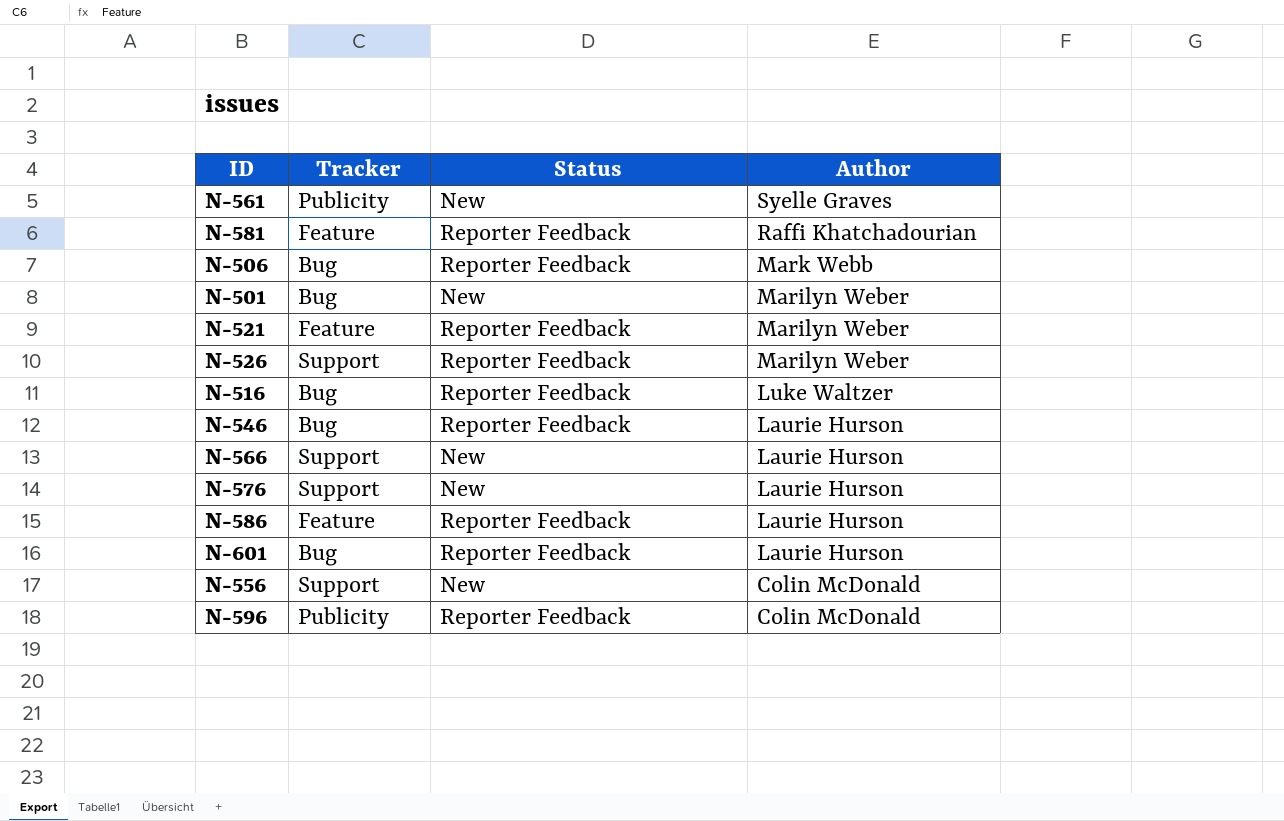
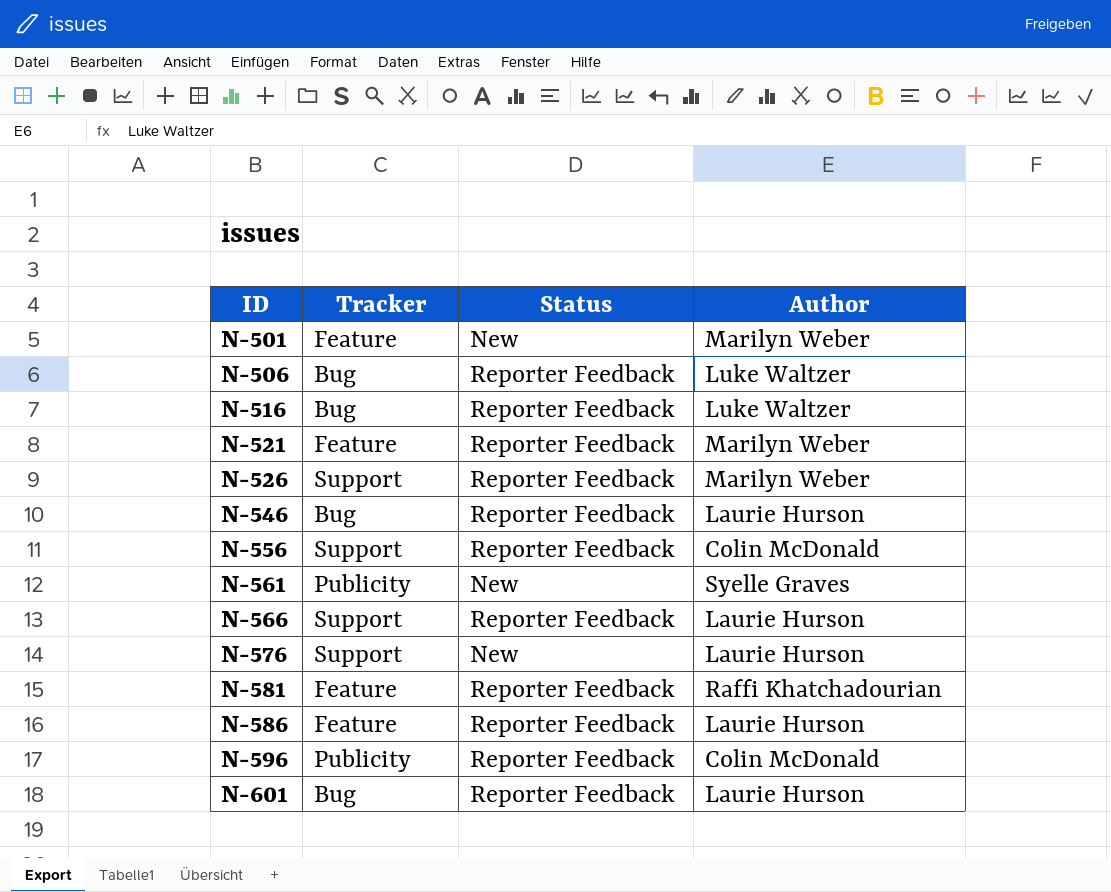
row order: Author descending -> ID ascending
N-501 | Tracker: Bug -> Feature
N-506 | Author: Mark Webb -> Luke Waltzer
N-556 | Status: New -> Reporter Feedback
N-566 | Status: New -> Reporter Feedback

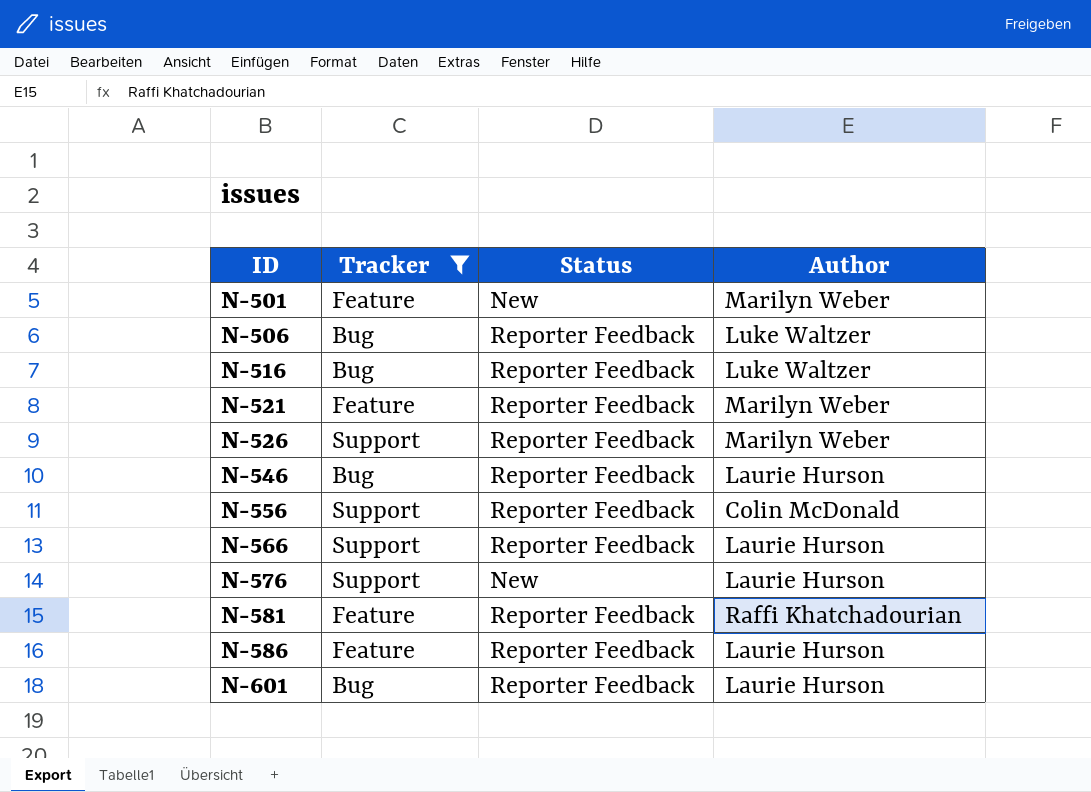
filter: none -> Tracker != Publicity

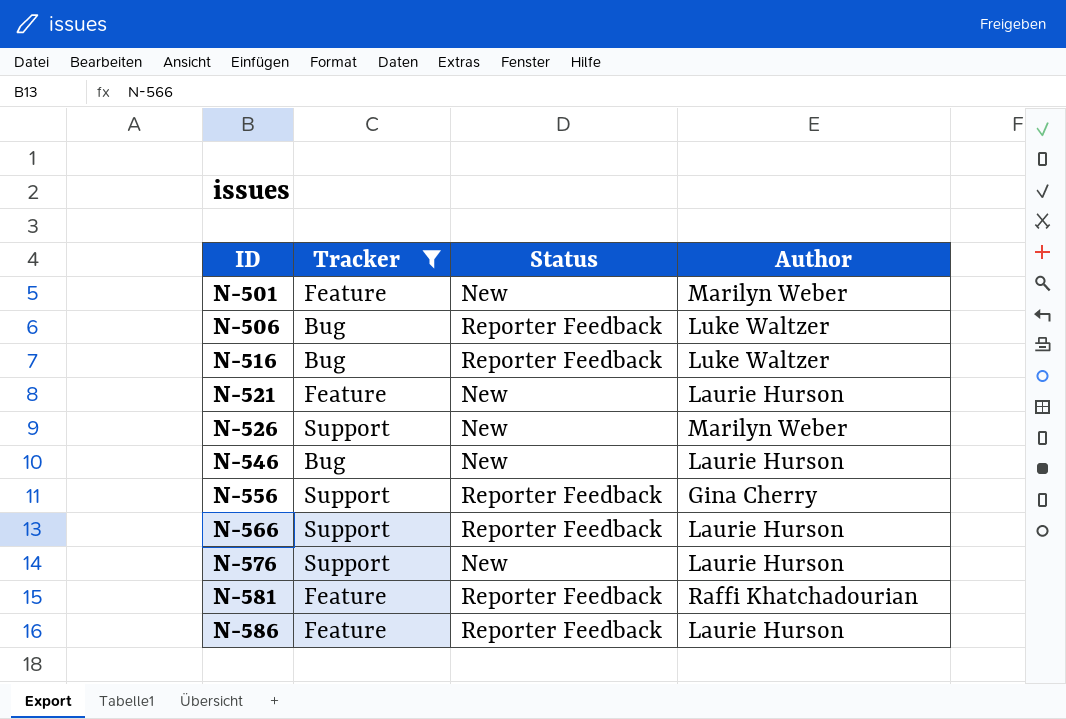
row N-601: Bug | Reporter Feedback | Laurie Hurson -> none
N-521 | Status: Reporter Feedback -> New
N-521 | Author: Marilyn Weber -> Laurie Hurson
N-526 | Status: Reporter Feedback -> New
N-546 | Status: Reporter Feedback -> New
N-556 | Author: Colin McDonald -> Gina Cherry

